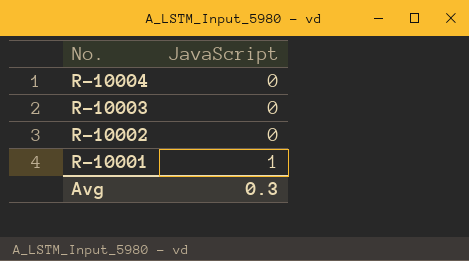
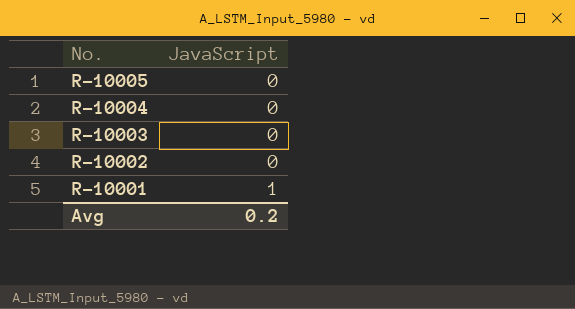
row R-10005: none -> 0
Avg | JavaScript: 0.3 -> 0.2

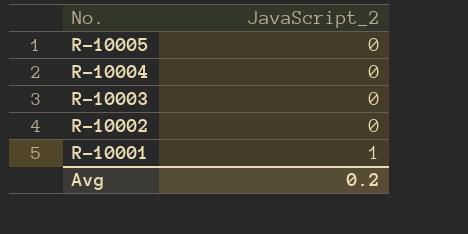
column name: JavaScript -> JavaScript_2

